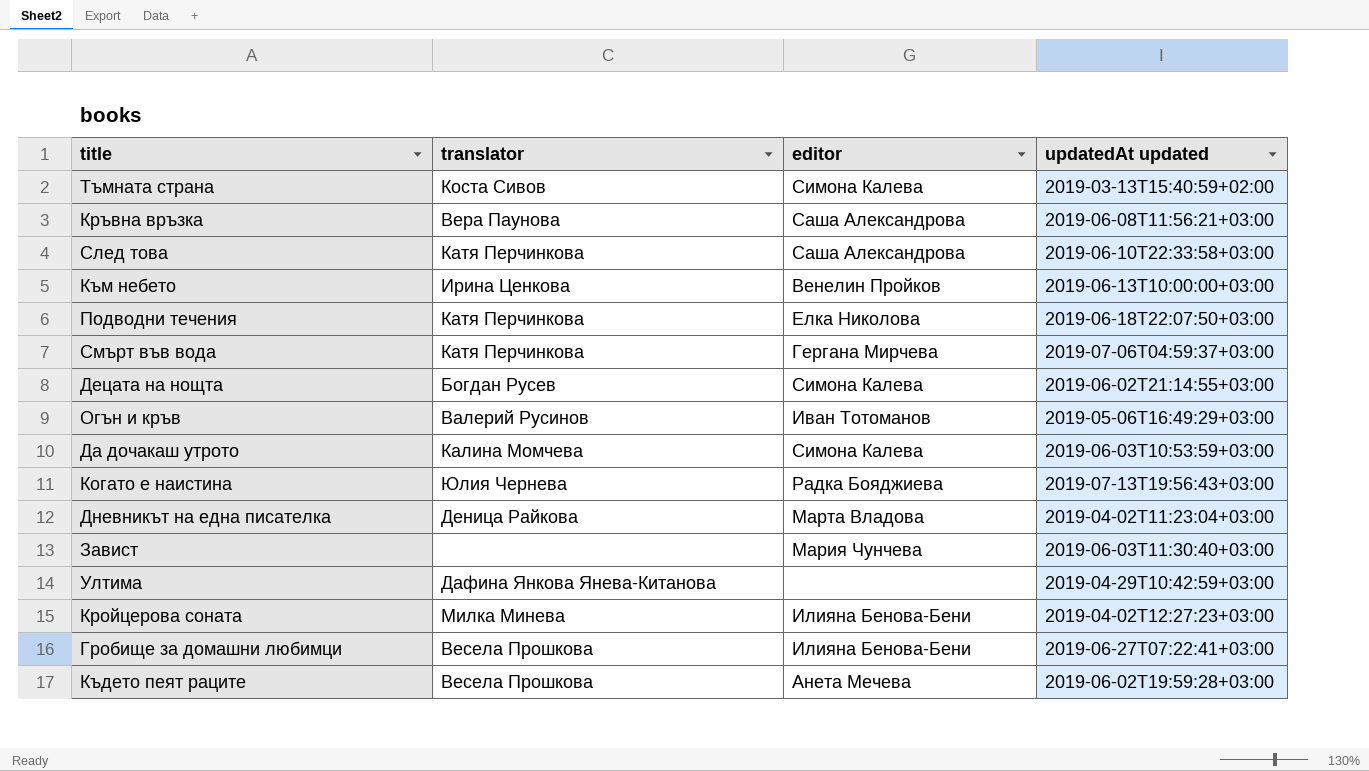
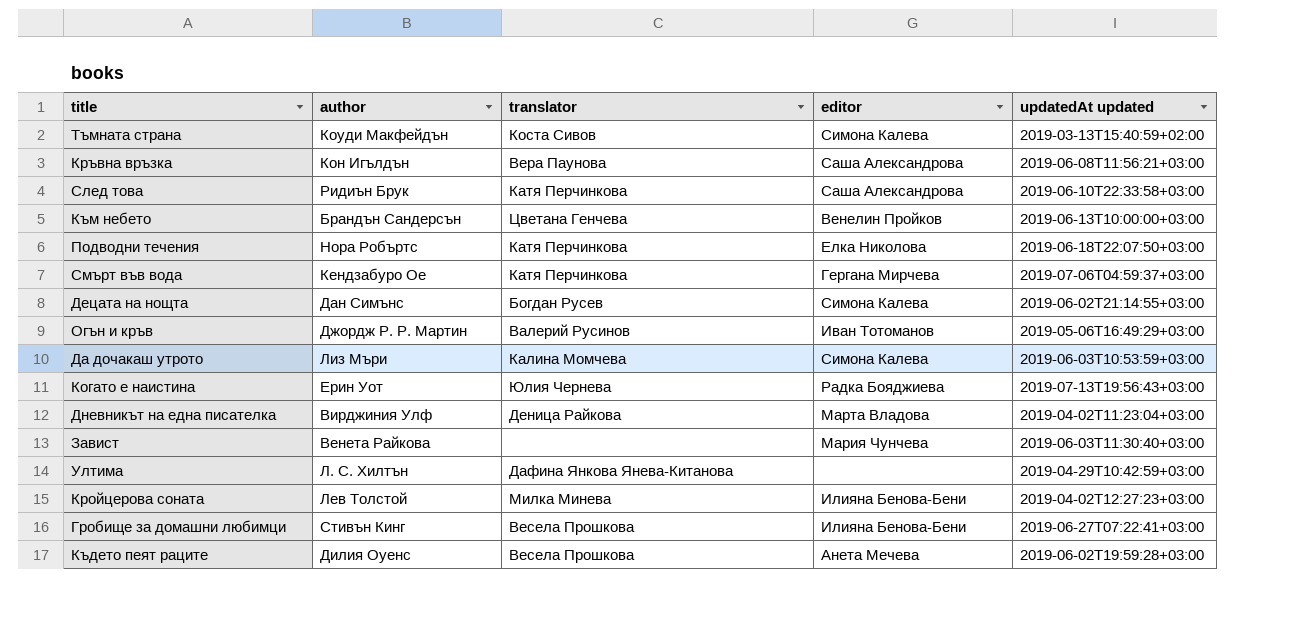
column author | position: none -> 2
Към небето | translator: Ирина Ценкова -> Цветана Генчева

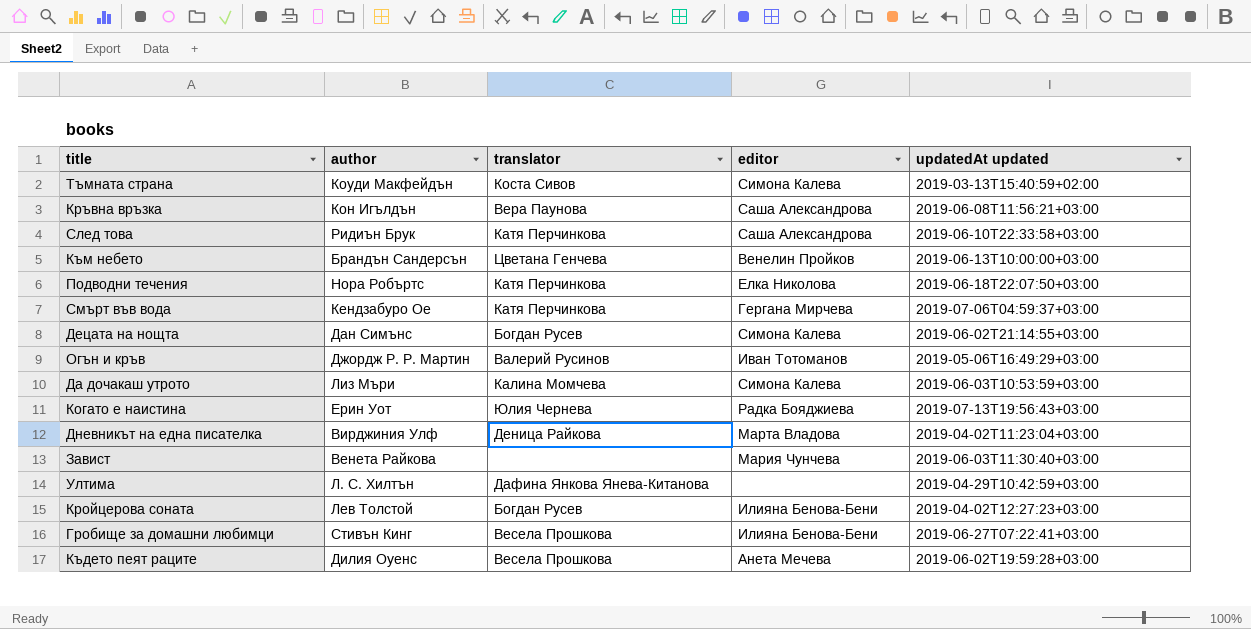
Кройцерова соната | translator: Милка Минева -> Богдан Русев

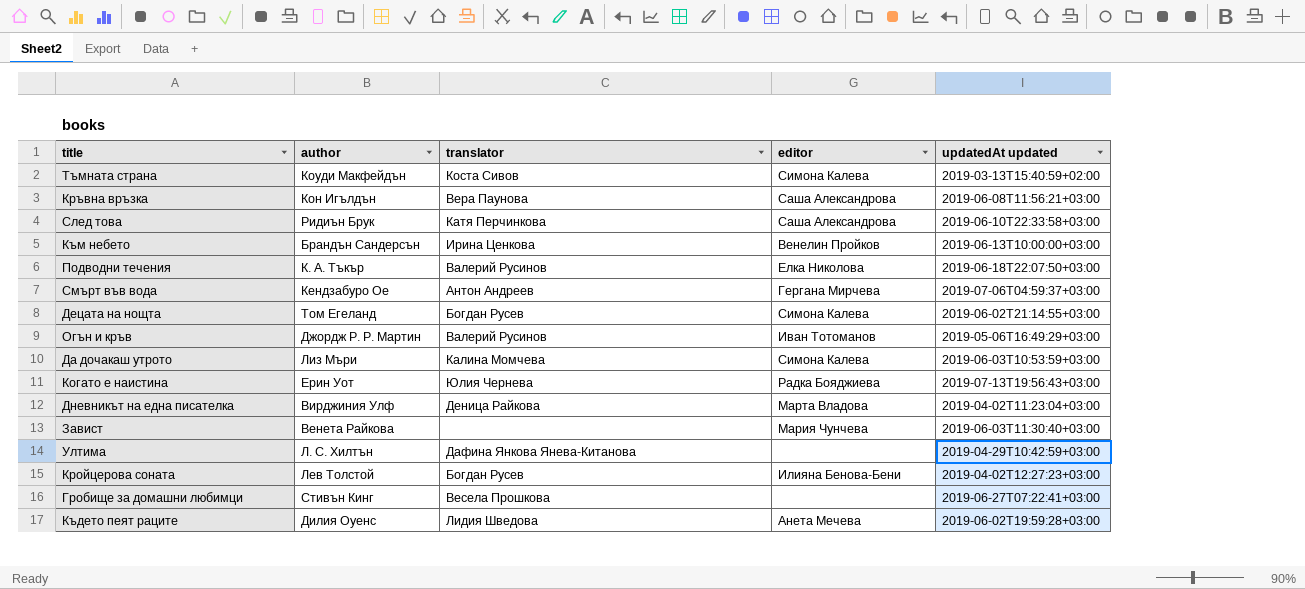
Към небето | translator: Цветана Генчева -> Ирина Ценкова
Подводни течения | author: Нора Робъртс -> К. А. Тъкър
Подводни течения | translator: Катя Перчинкова -> Валерий Русинов
Смърт във вода | translator: Катя Перчинкова -> Антон Андреев
Децата на нощта | author: Дан Симънс -> Том Егеланд
Гробище за домашни любимци | editor: Илияна Бенова-Бени -> none
Където пеят раците | translator: Весела Прошкова -> Лидия Шведова

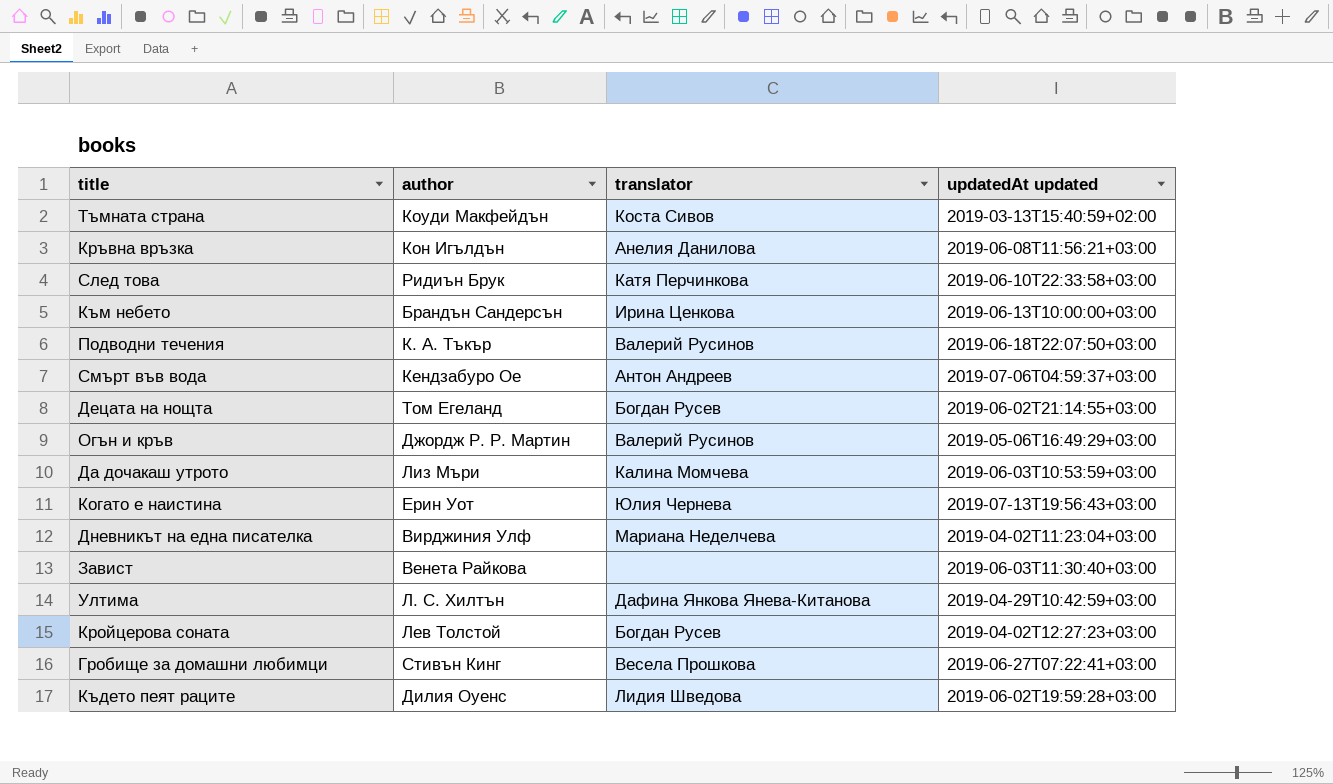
column editor | position: 4 -> none
Кръвна връзка | translator: Вера Паунова -> Анелия Данилова
Дневникът на една писателка | translator: Деница Райкова -> Мариана Неделчева

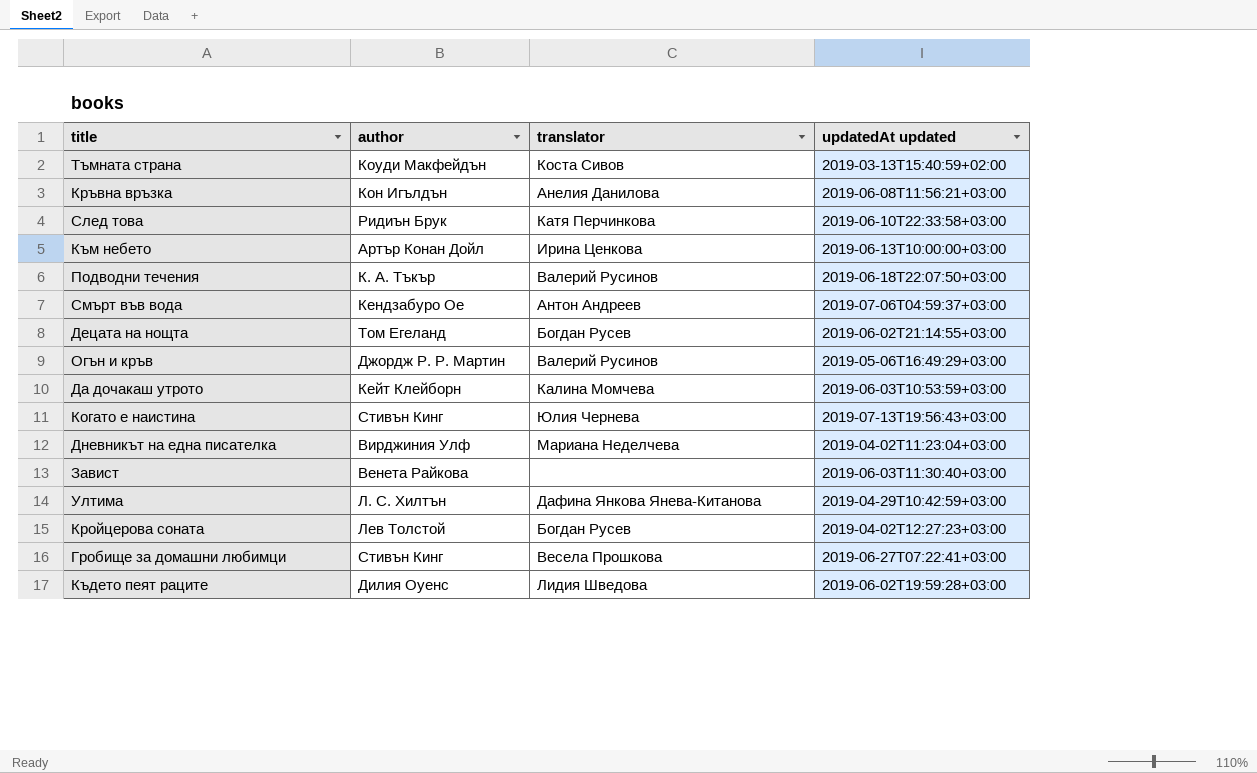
Към небето | author: Брандън Сандерсън -> Артър Конан Дойл
Да дочакаш утрото | author: Лиз Мъри -> Кейт Клейборн
Когато е наистина | author: Ерин Уот -> Стивън Кинг

